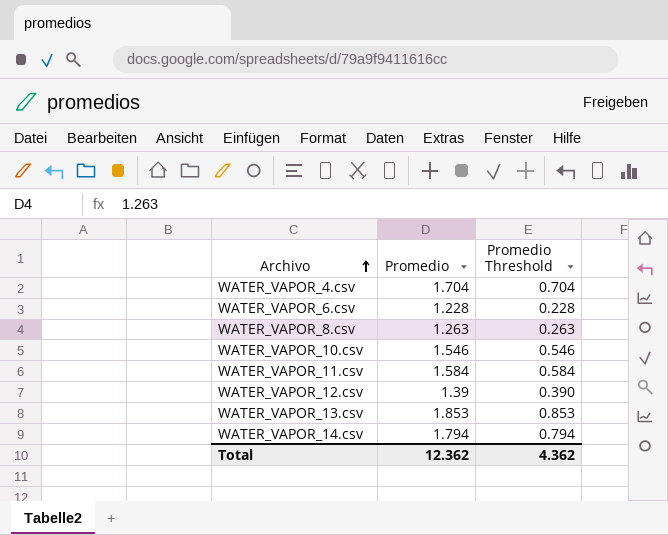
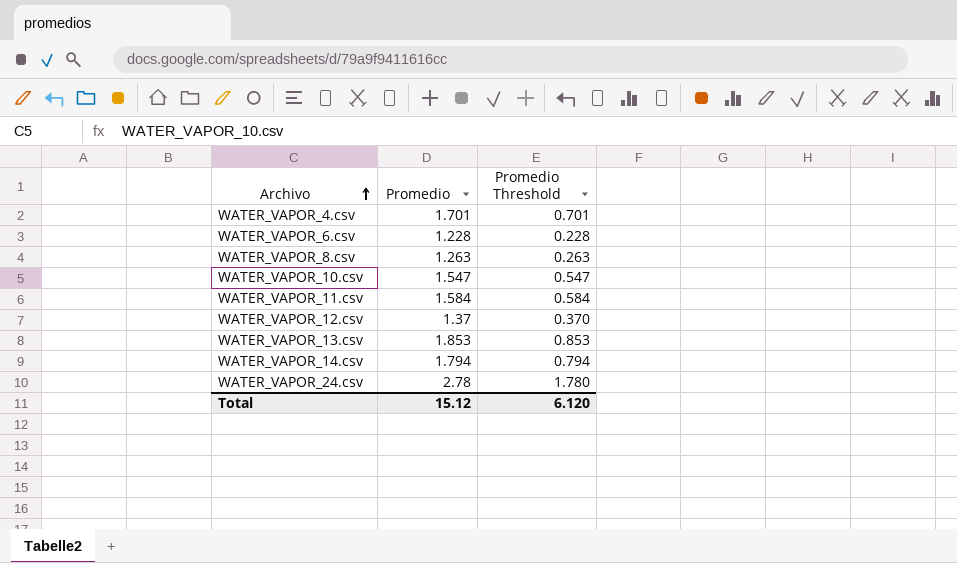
WATER_VAPOR_4.csv | Promedio: 1.704 -> 1.701
WATER_VAPOR_4.csv | Promedio Threshold: 0.704 -> 0.701
WATER_VAPOR_10.csv | Promedio: 1.546 -> 1.547
WATER_VAPOR_10.csv | Promedio Threshold: 0.546 -> 0.547
WATER_VAPOR_12.csv | Promedio: 1.39 -> 1.37
WATER_VAPOR_12.csv | Promedio Threshold: 0.390 -> 0.370
row WATER_VAPOR_24.csv: none -> 2.78 | 1.780
Total | Promedio: 12.362 -> 15.12
Total | Promedio Threshold: 4.362 -> 6.120

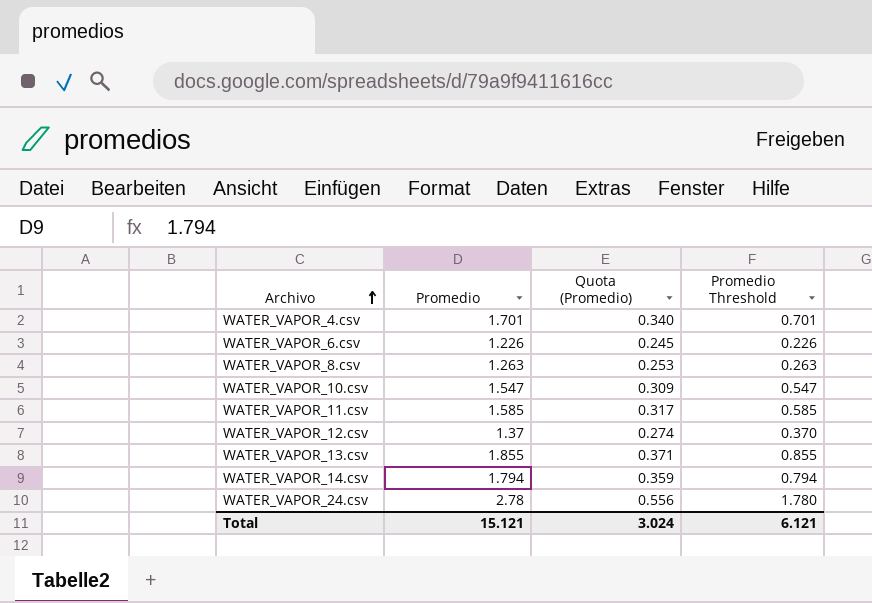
column Quota (Promedio) | formula: none -> [Promedio] * 0.2
WATER_VAPOR_6.csv | Promedio: 1.228 -> 1.226
WATER_VAPOR_6.csv | Promedio Threshold: 0.228 -> 0.226
WATER_VAPOR_11.csv | Promedio: 1.584 -> 1.585
WATER_VAPOR_11.csv | Promedio Threshold: 0.584 -> 0.585
WATER_VAPOR_13.csv | Promedio: 1.853 -> 1.855
WATER_VAPOR_13.csv | Promedio Threshold: 0.853 -> 0.855
Total | Promedio: 15.12 -> 15.121
Total | Promedio Threshold: 6.120 -> 6.121

